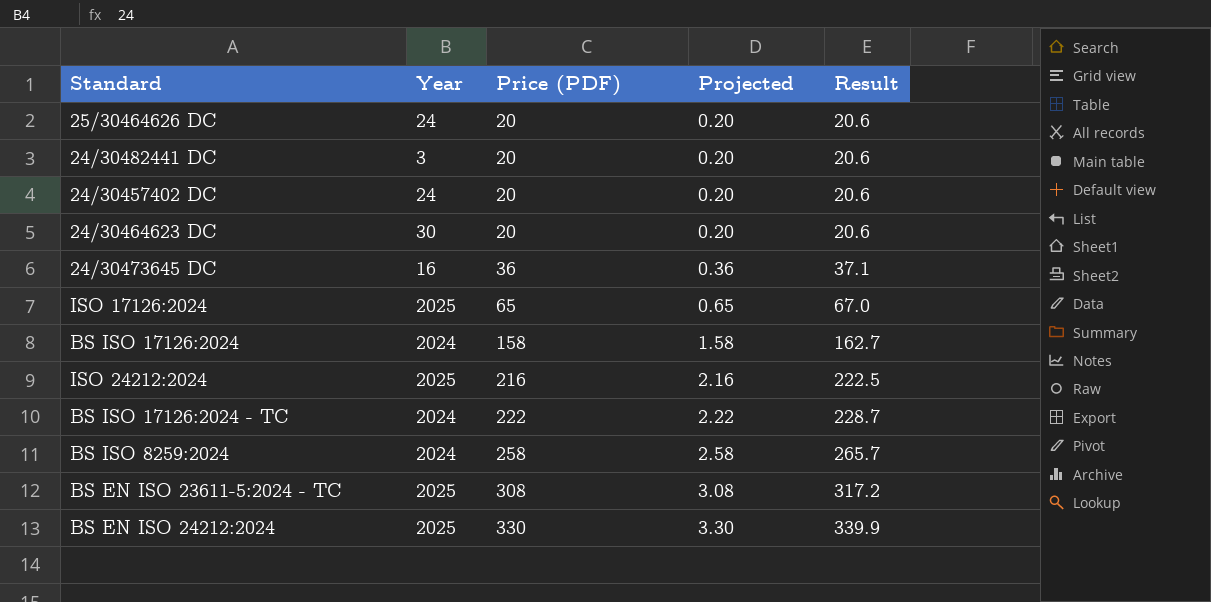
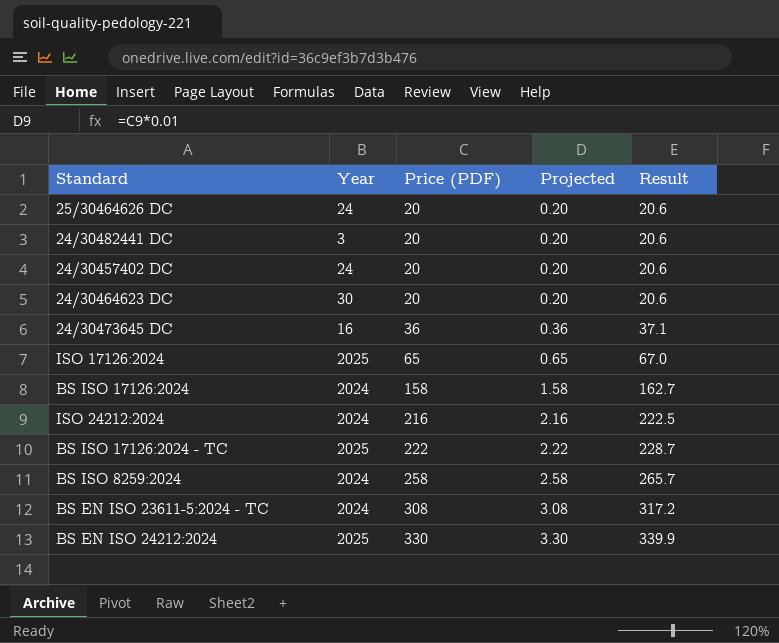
ISO 24212:2024 | Year: 2025 -> 2024
BS ISO 17126:2024 - TC | Year: 2024 -> 2025
BS EN ISO 23611-5:2024 - TC | Year: 2025 -> 2024

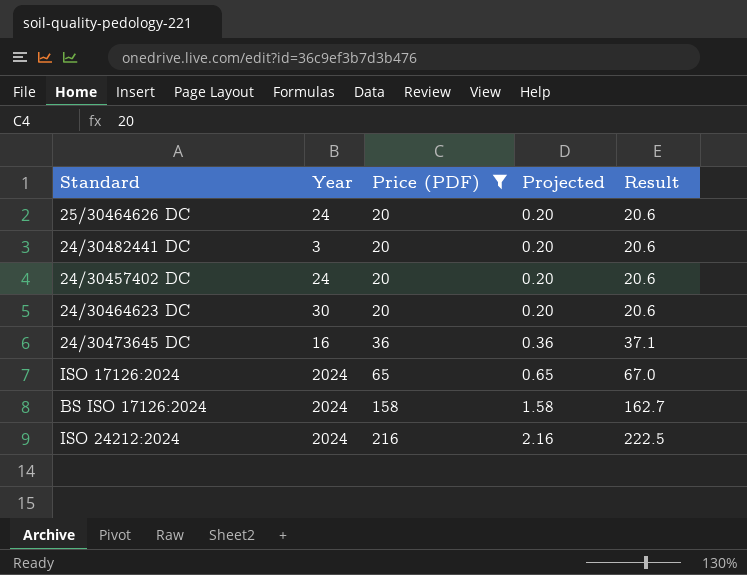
filter: none -> Price (PDF) <= 216
ISO 17126:2024 | Year: 2025 -> 2024

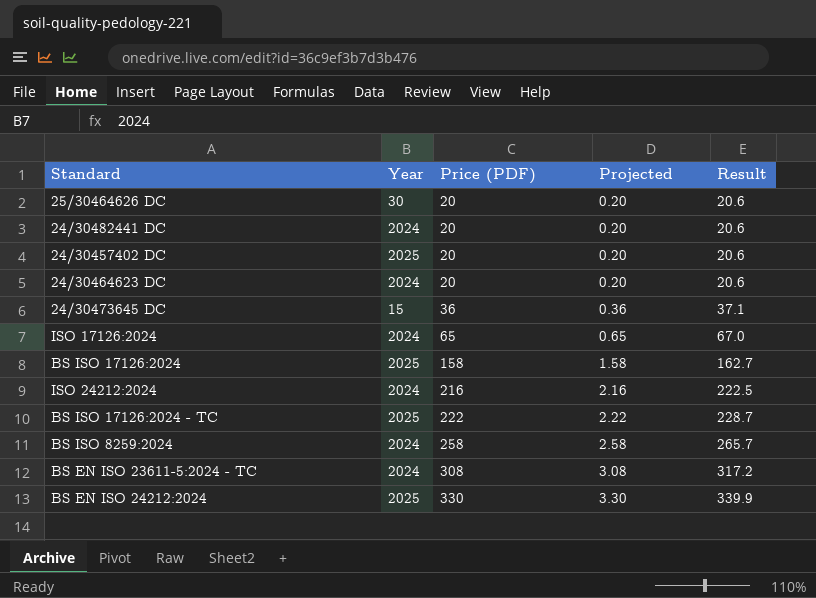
filter: Price (PDF) <= 216 -> none
25/30464626 DC | Year: 24 -> 30
24/30482441 DC | Year: 3 -> 2024
24/30457402 DC | Year: 24 -> 2025
24/30464623 DC | Year: 30 -> 2024
24/30473645 DC | Year: 16 -> 15
BS ISO 17126:2024 | Year: 2024 -> 2025

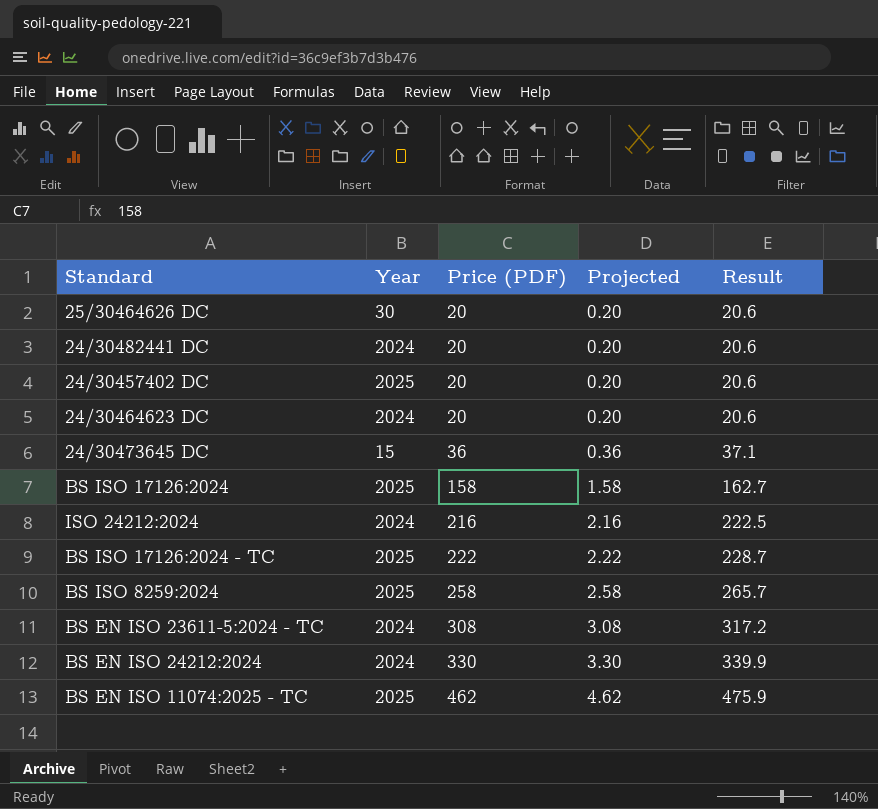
row ISO 17126:2024: 2024 | 65 | 0.65 | 67.0 -> none
BS ISO 8259:2024 | Year: 2024 -> 2025
BS EN ISO 24212:2024 | Year: 2025 -> 2024
row BS EN ISO 11074:2025 - TC: none -> 2025 | 462 | 4.62 | 475.9

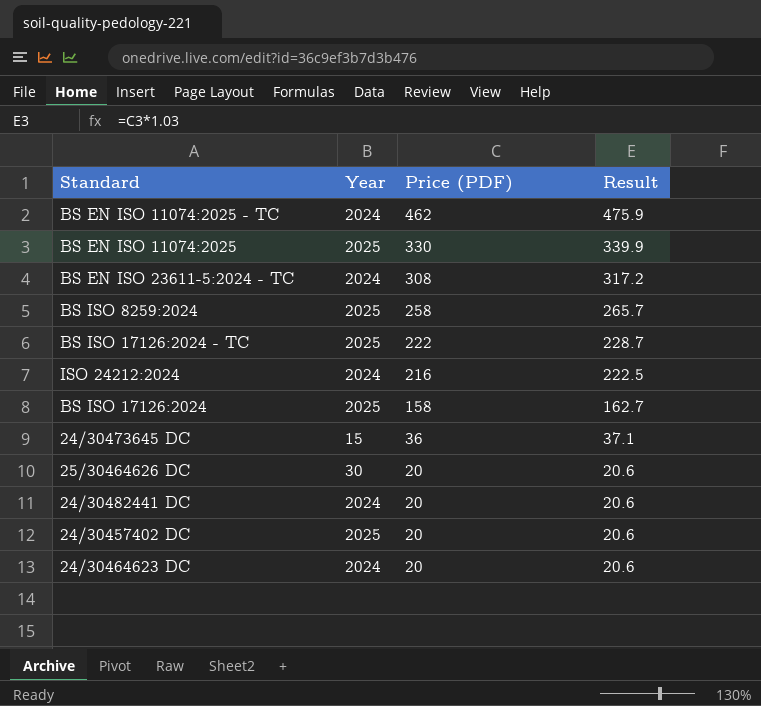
row order: Price (PDF) ascending -> Price (PDF) descending
column Projected | formula: [Price (PDF)] * 0.01 -> none
row BS EN ISO 24212:2024: 2024 | 330 | 3.30 | 339.9 -> none
BS EN ISO 11074:2025 - TC | Year: 2025 -> 2024
row BS EN ISO 11074:2025: none -> 2025 | 330 | 339.9

